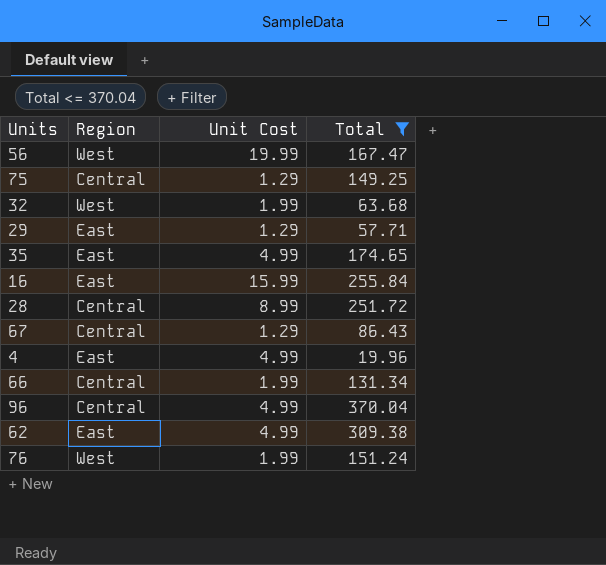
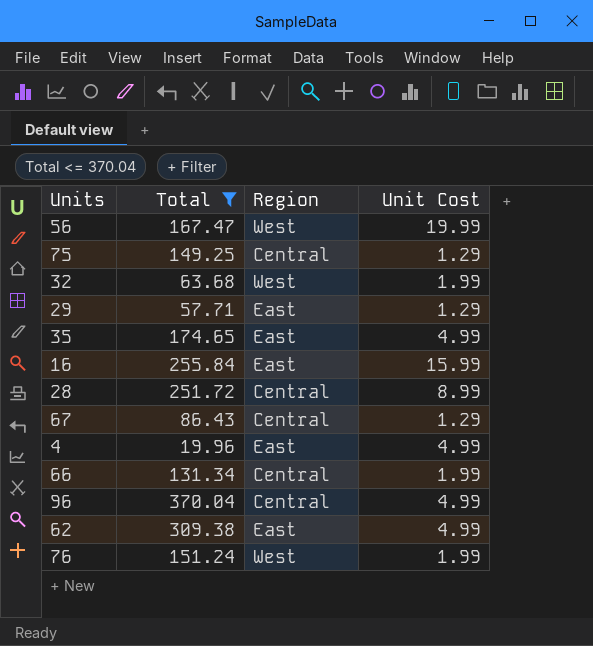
column Total | position: 4 -> 2

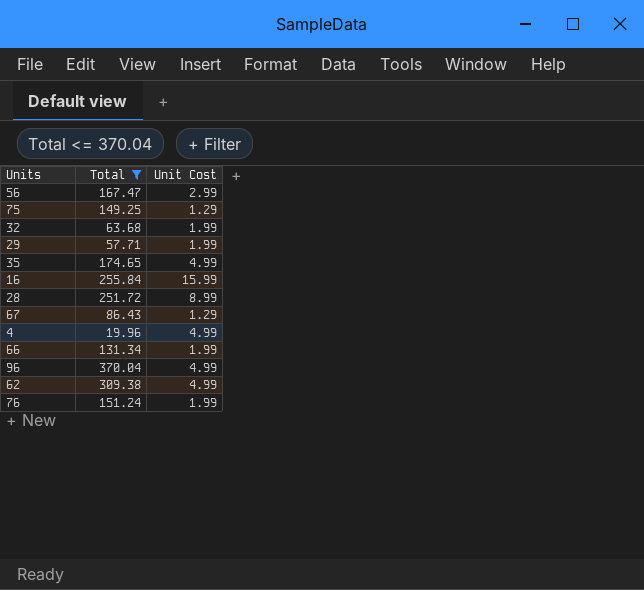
column Region | position: 3 -> none
56 | Unit Cost: 19.99 -> 2.99
29 | Unit Cost: 1.29 -> 1.99

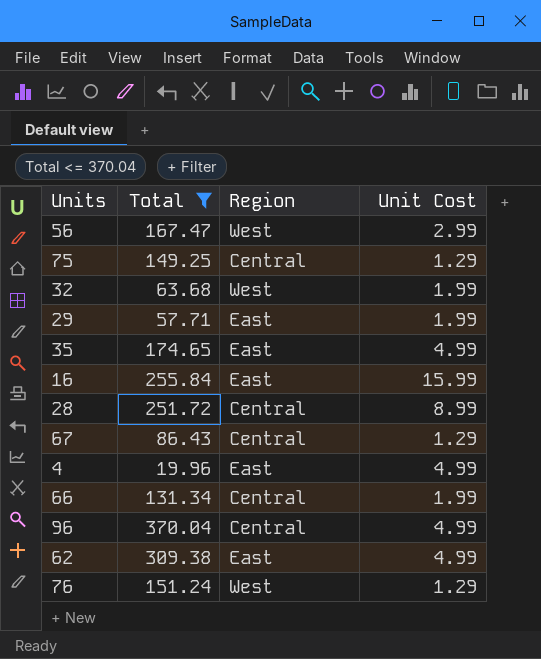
column Region | position: none -> 3
76 | Unit Cost: 1.99 -> 1.29

